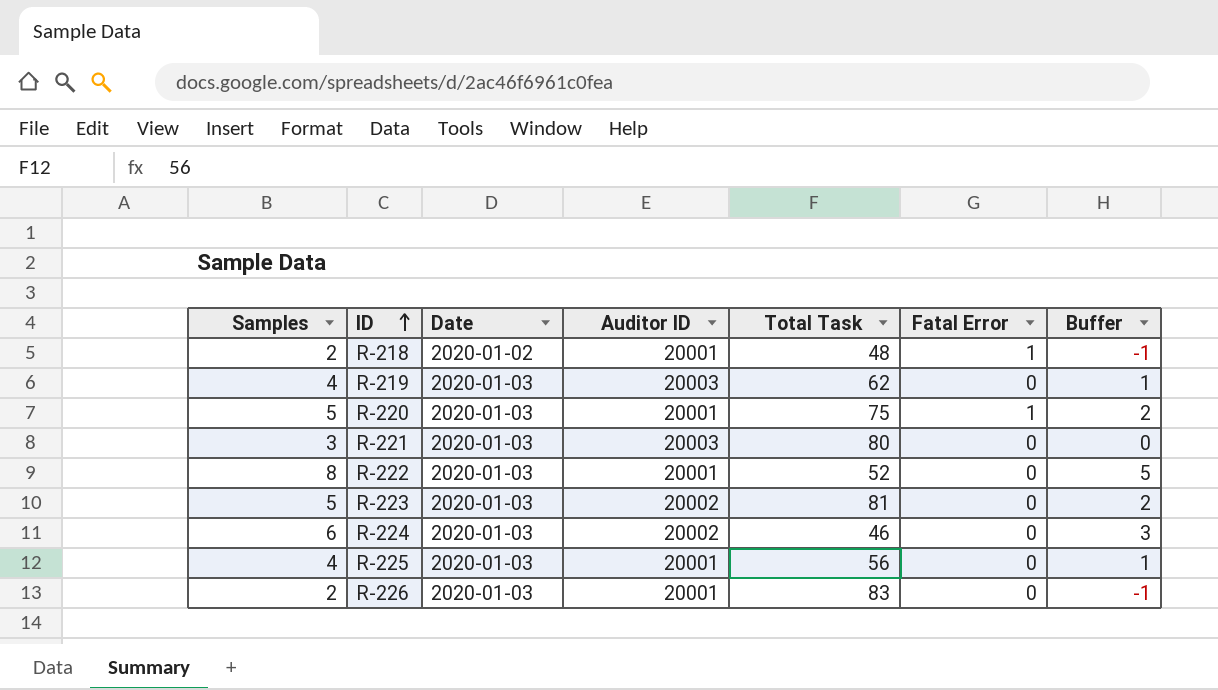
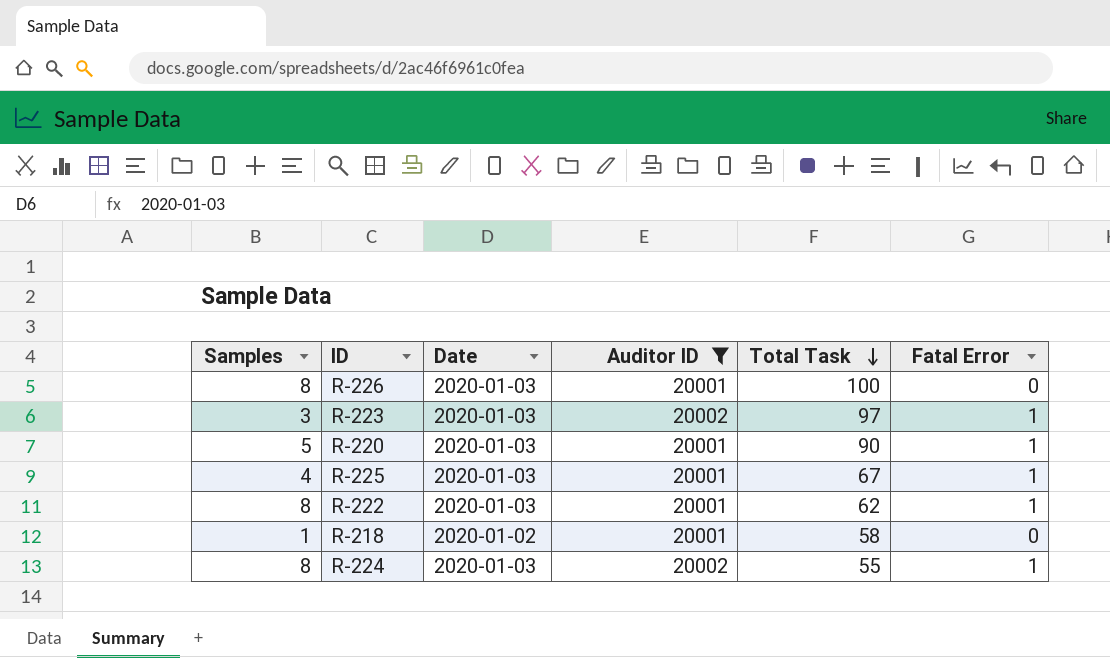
filter: none -> Auditor ID != 20003
row order: ID ascending -> Total Task descending
column Buffer | formula: [Samples] - 3 -> none
R-226 | Samples: 2 -> 8
R-226 | Total Task: 83 -> 100
R-223 | Samples: 5 -> 3
R-223 | Total Task: 81 -> 97
R-223 | Fatal Error: 0 -> 1
R-220 | Total Task: 75 -> 90
R-225 | Total Task: 56 -> 67
R-225 | Fatal Error: 0 -> 1
R-222 | Total Task: 52 -> 62
R-222 | Fatal Error: 0 -> 1
R-218 | Samples: 2 -> 1
R-218 | Total Task: 48 -> 58
R-218 | Fatal Error: 1 -> 0
R-224 | Samples: 6 -> 8
R-224 | Total Task: 46 -> 55
R-224 | Fatal Error: 0 -> 1

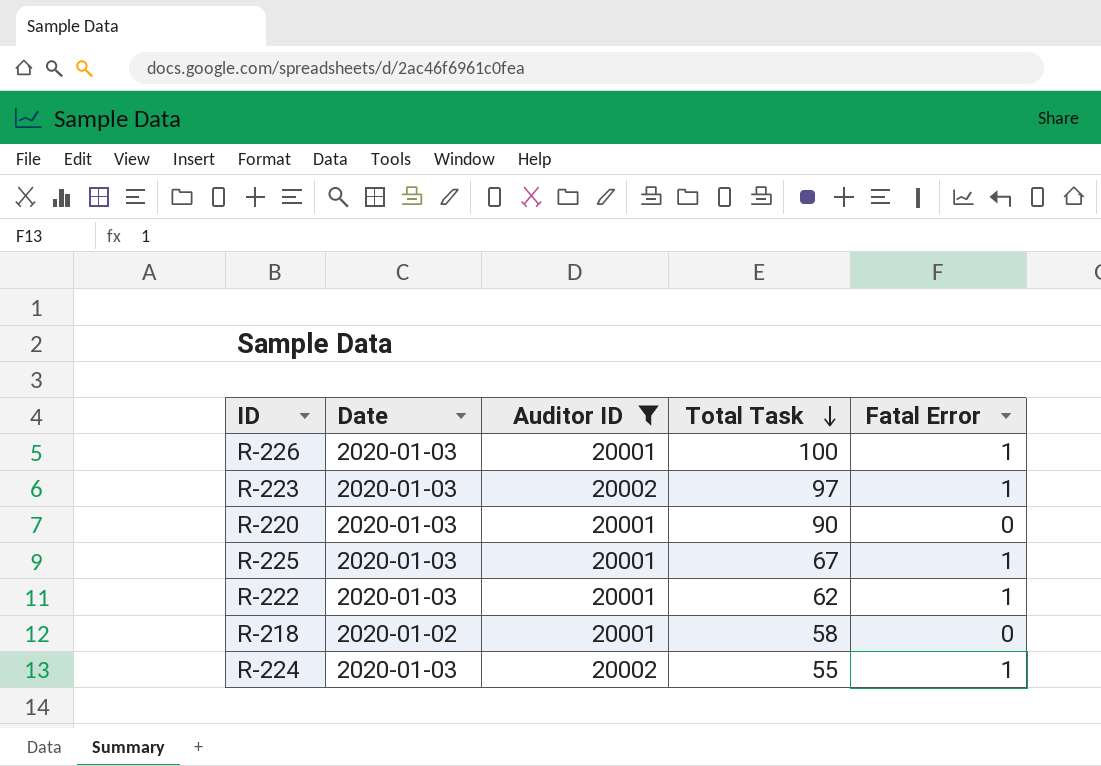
column Samples | position: 1 -> none
R-226 | Fatal Error: 0 -> 1
R-220 | Fatal Error: 1 -> 0

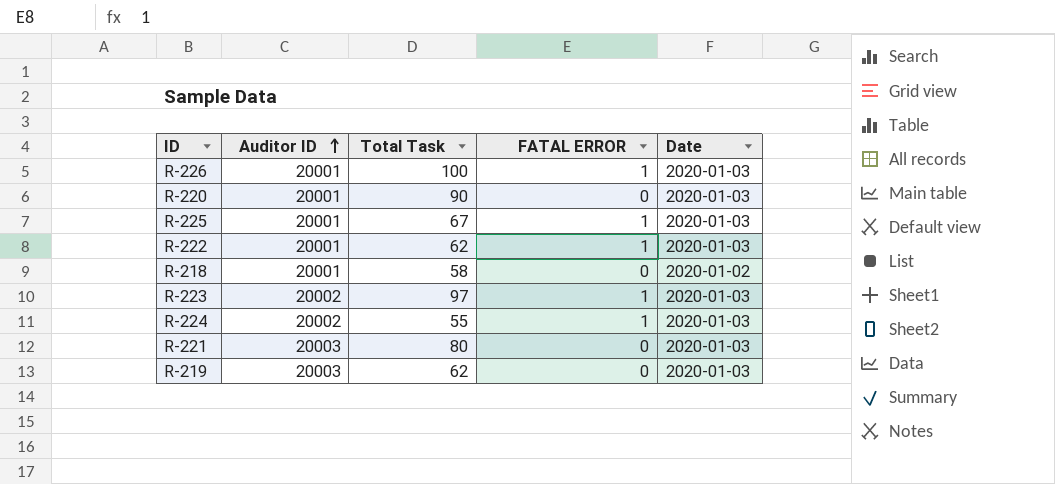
filter: Auditor ID != 20003 -> none
row order: Total Task descending -> Auditor ID ascending
column name: Fatal Error -> FATAL ERROR
column Date | position: 2 -> 5

